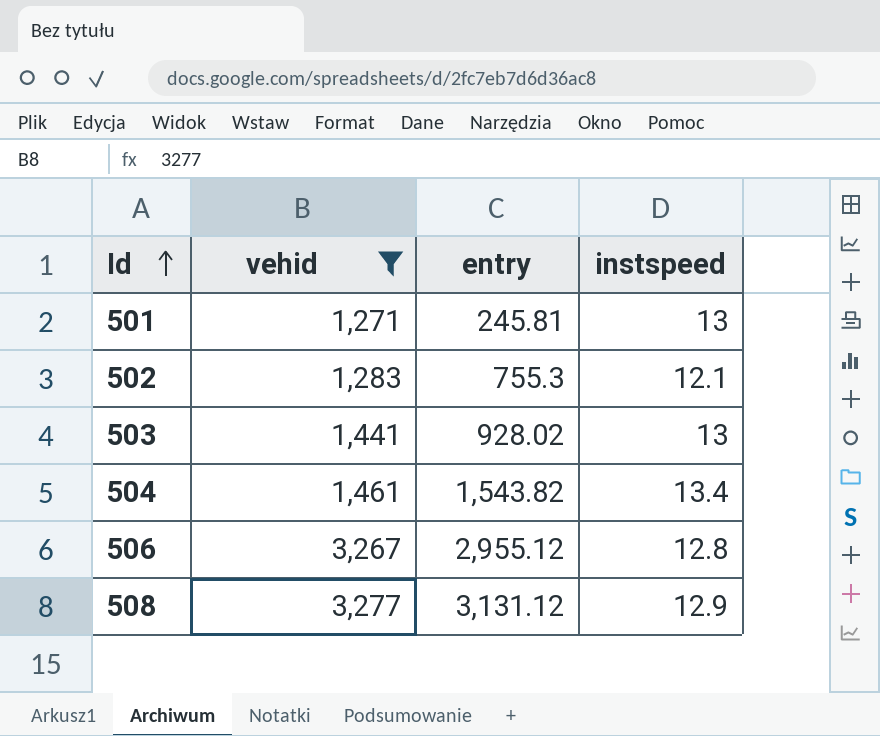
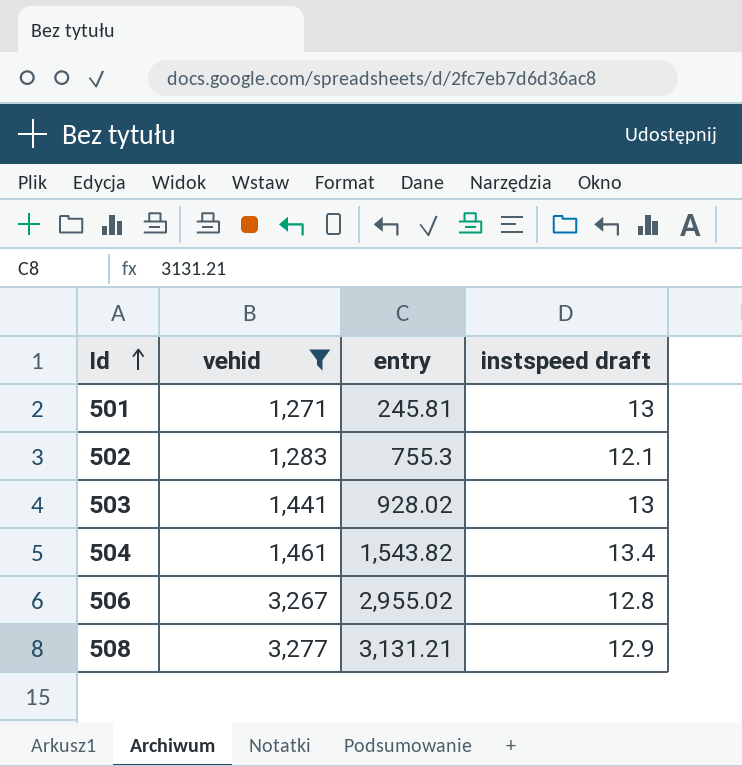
column name: instspeed -> instspeed draft
506 | entry: 2,955.12 -> 2,955.02
508 | entry: 3,131.12 -> 3,131.21

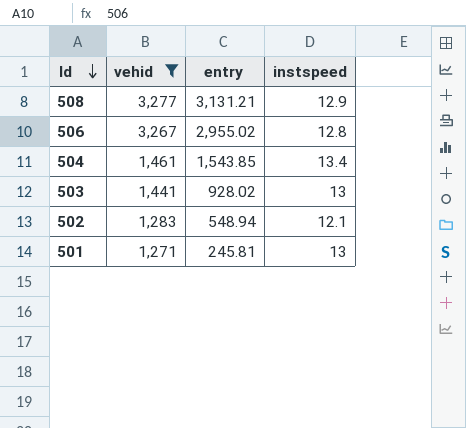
row order: Id ascending -> Id descending
column name: instspeed draft -> instspeed
504 | entry: 1,543.82 -> 1,543.85
502 | entry: 755.3 -> 548.94

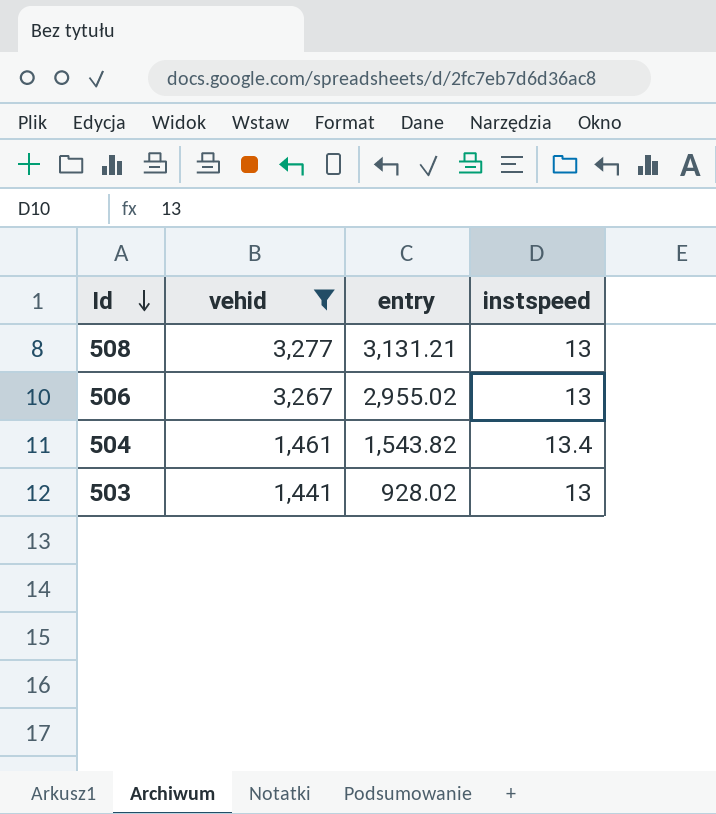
row 502: 1,283 | 548.94 | 12.1 -> none
row 501: 1,271 | 245.81 | 13 -> none
508 | instspeed: 12.9 -> 13
506 | instspeed: 12.8 -> 13
504 | entry: 1,543.85 -> 1,543.82

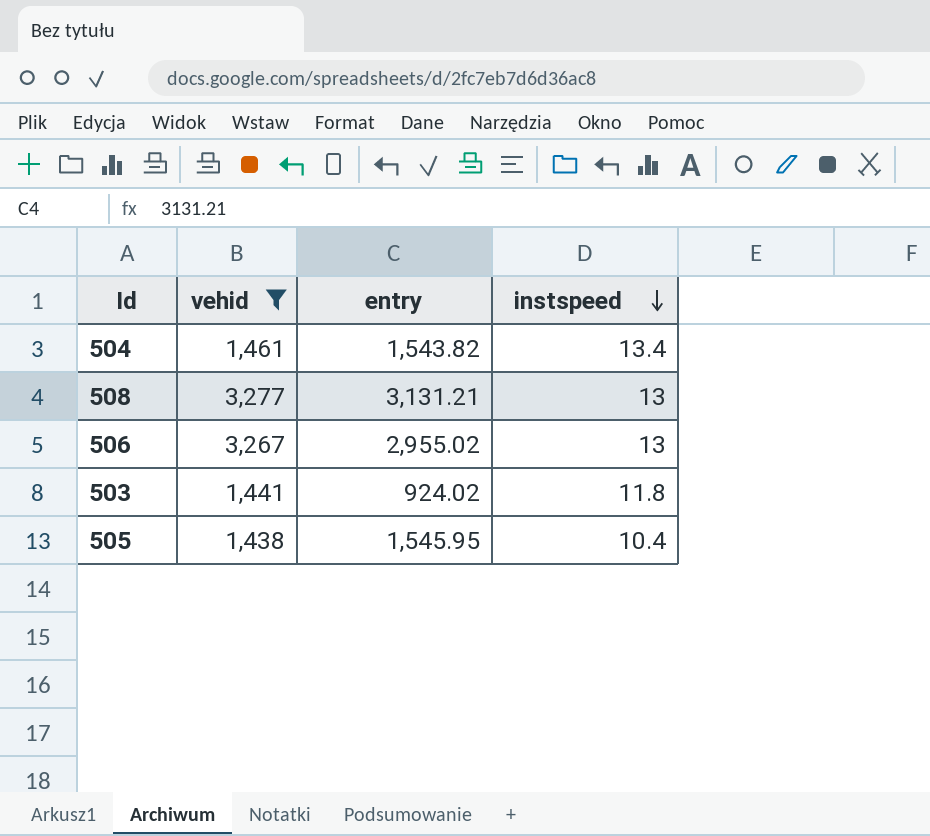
row order: Id descending -> instspeed descending
503 | entry: 928.02 -> 924.02
503 | instspeed: 13 -> 11.8
row 505: none -> 1,438 | 1,545.95 | 10.4

